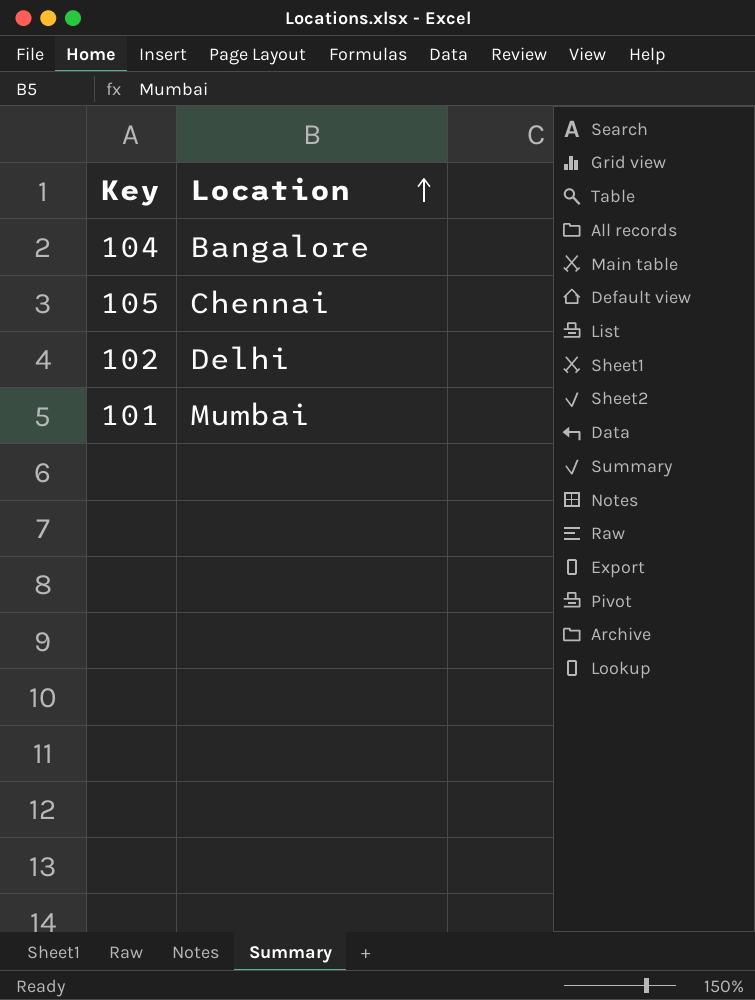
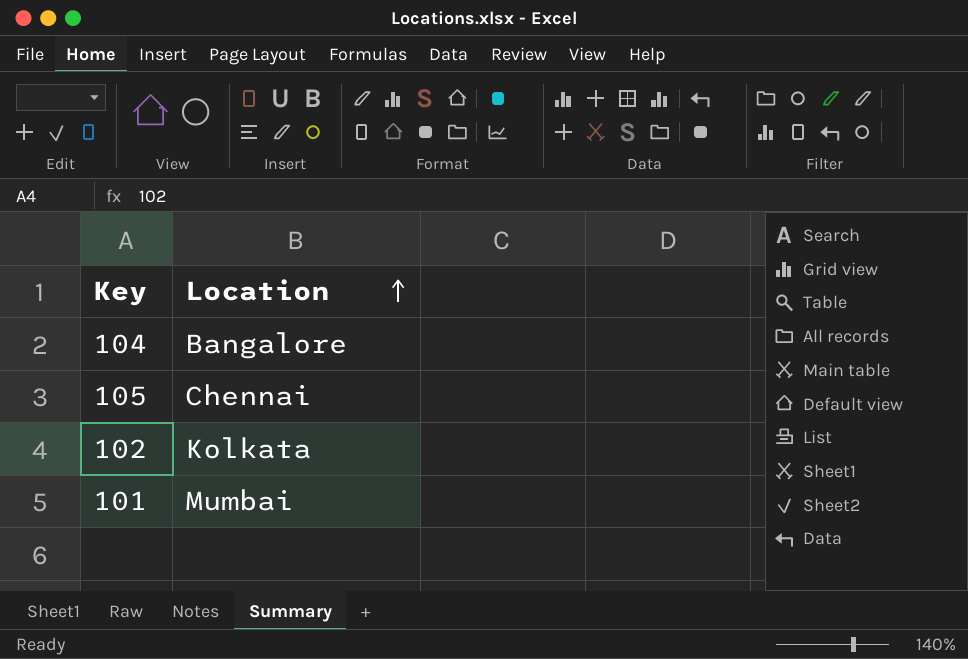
102 | Location: Delhi -> Kolkata

